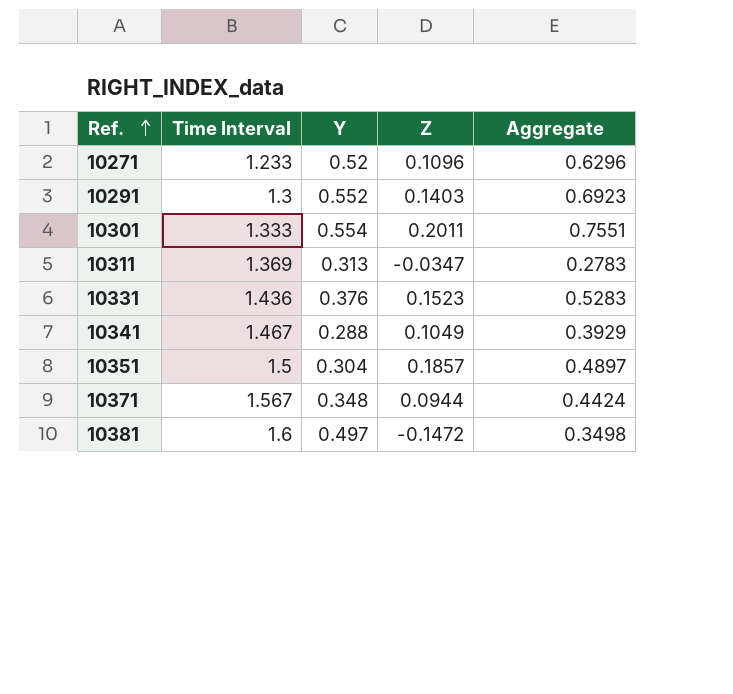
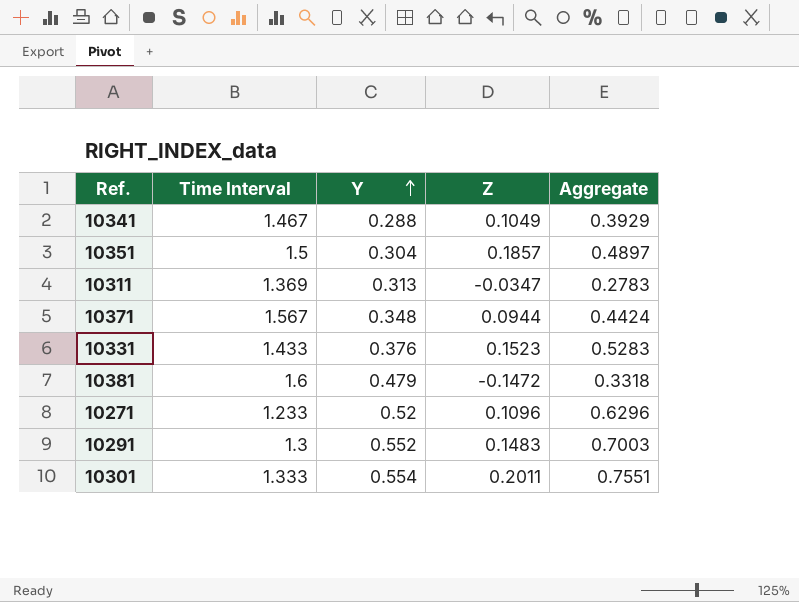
row order: Ref. ascending -> Y ascending
10331 | Time Interval: 1.436 -> 1.433
10381 | Y: 0.497 -> 0.479
10381 | Aggregate: 0.3498 -> 0.3318
10291 | Z: 0.1403 -> 0.1483
10291 | Aggregate: 0.6923 -> 0.7003

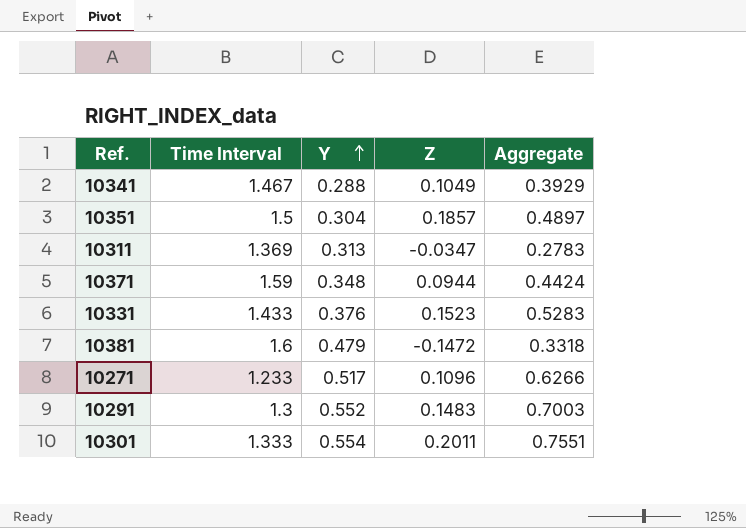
10371 | Time Interval: 1.567 -> 1.59
10271 | Y: 0.52 -> 0.517
10271 | Aggregate: 0.6296 -> 0.6266

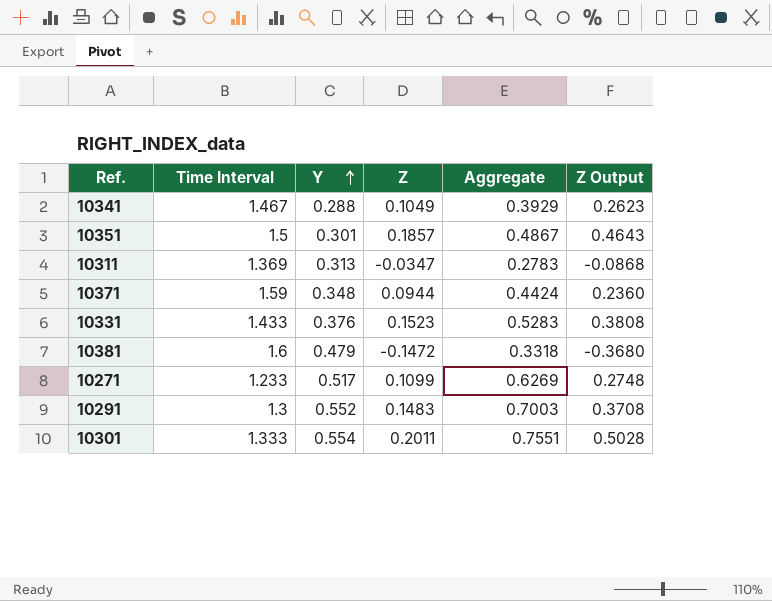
column Z Output | formula: none -> [Z] * 2.5
10351 | Y: 0.304 -> 0.301
10351 | Aggregate: 0.4897 -> 0.4867
10271 | Z: 0.1096 -> 0.1099
10271 | Aggregate: 0.6266 -> 0.6269

